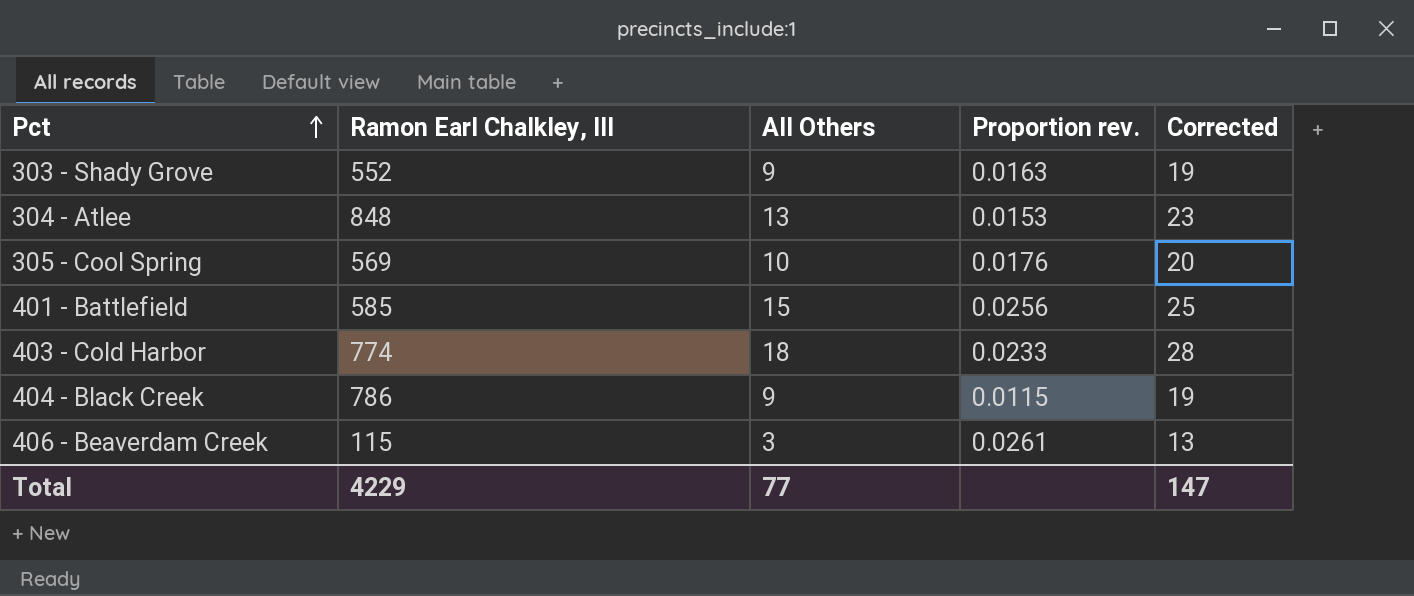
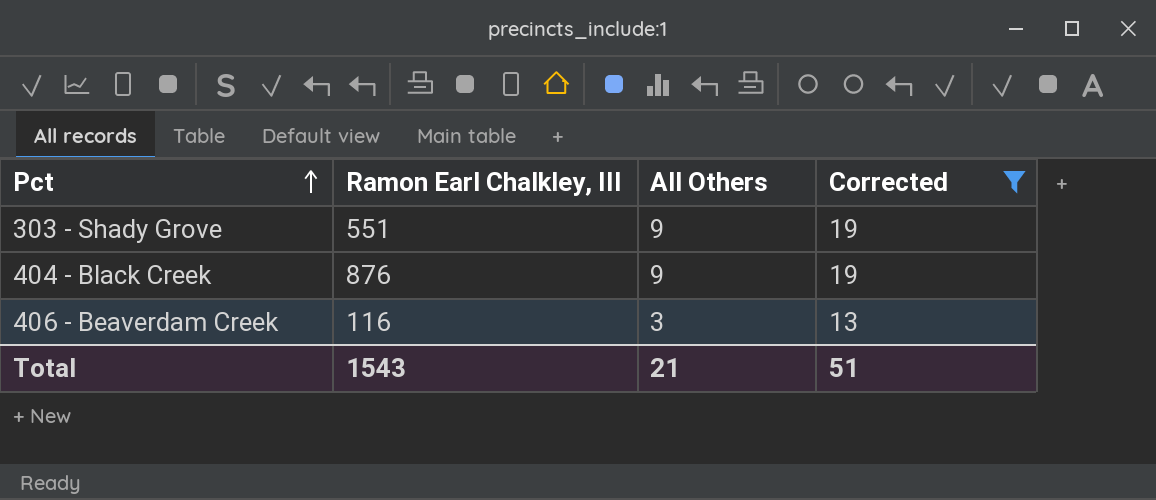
filter: none -> Corrected <= 19
column Proportion rev. | formula: [All Others] / [Ramon Earl Chalkley, III] -> none
303 - Shady Grove | Ramon Earl Chalkley, III: 552 -> 551
404 - Black Creek | Ramon Earl Chalkley, III: 786 -> 876
406 - Beaverdam Creek | Ramon Earl Chalkley, III: 115 -> 116
Total | Ramon Earl Chalkley, III: 4229 -> 1543
Total | All Others: 77 -> 21
Total | Corrected: 147 -> 51

